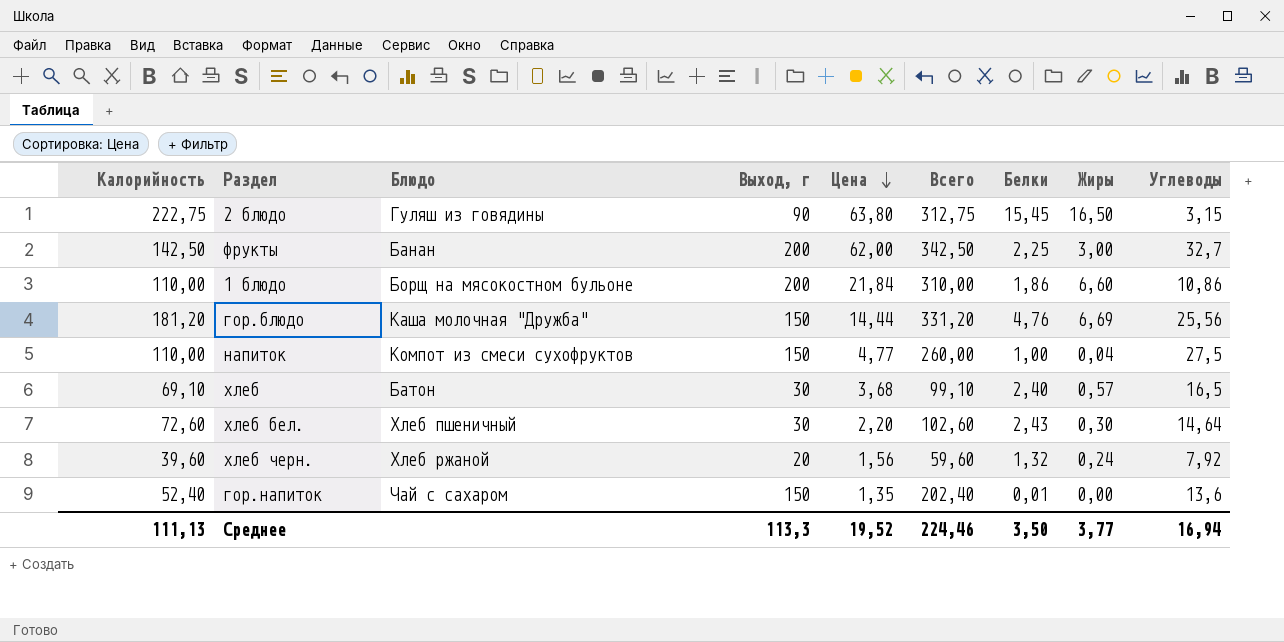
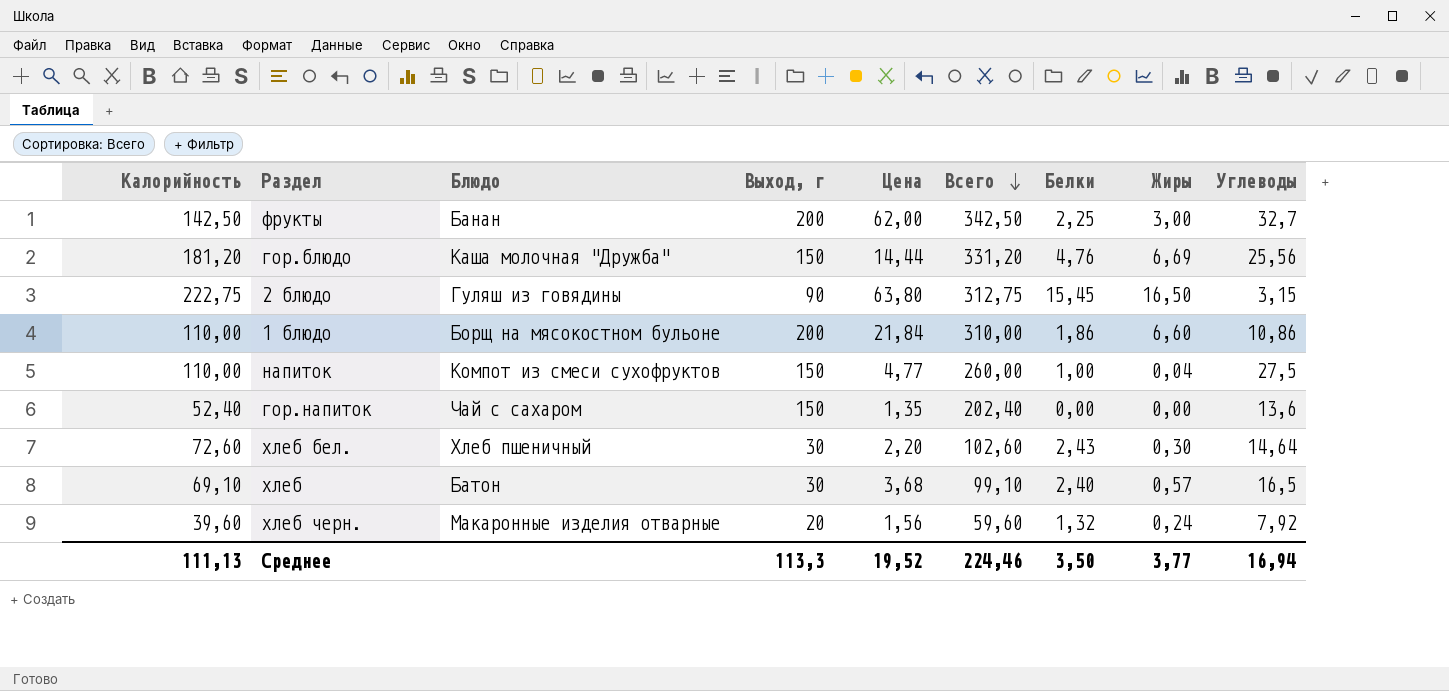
row order: Цена descending -> Всего descending
гор.напиток | Белки: 0,01 -> 0,00
хлеб черн. | Блюдо: Хлеб ржаной -> Макаронные изделия отварные

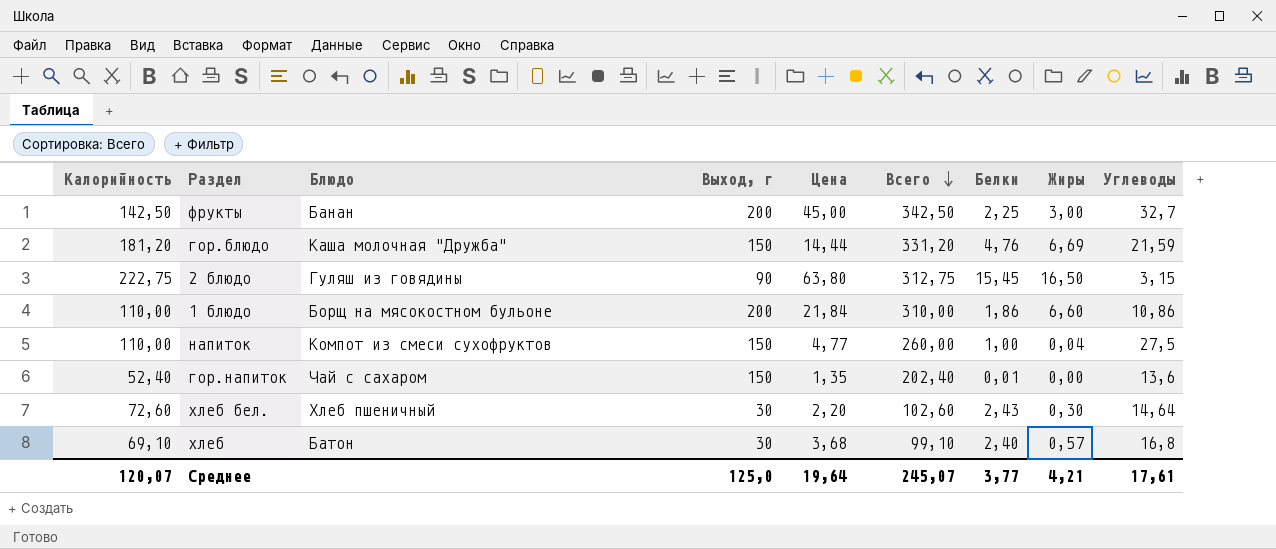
row хлеб черн.: 39,60 | Макаронные изделия отварные | 20 | 1,56 | 59,60 | 1,32 | 0,24 | 7,92 -> none
фрукты | Цена: 62,00 -> 45,00
гор.блюдо | Углеводы: 25,56 -> 21,59
гор.напиток | Белки: 0,00 -> 0,01
хлеб | Углеводы: 16,5 -> 16,8
Среднее | Калорийность: 111,13 -> 120,07
Среднее | Выход, г: 113,3 -> 125,0
Среднее | Цена: 19,52 -> 19,64
Среднее | Всего: 224,46 -> 245,07
Среднее | Белки: 3,50 -> 3,77
Среднее | Жиры: 3,77 -> 4,21
Среднее | Углеводы: 16,94 -> 17,61

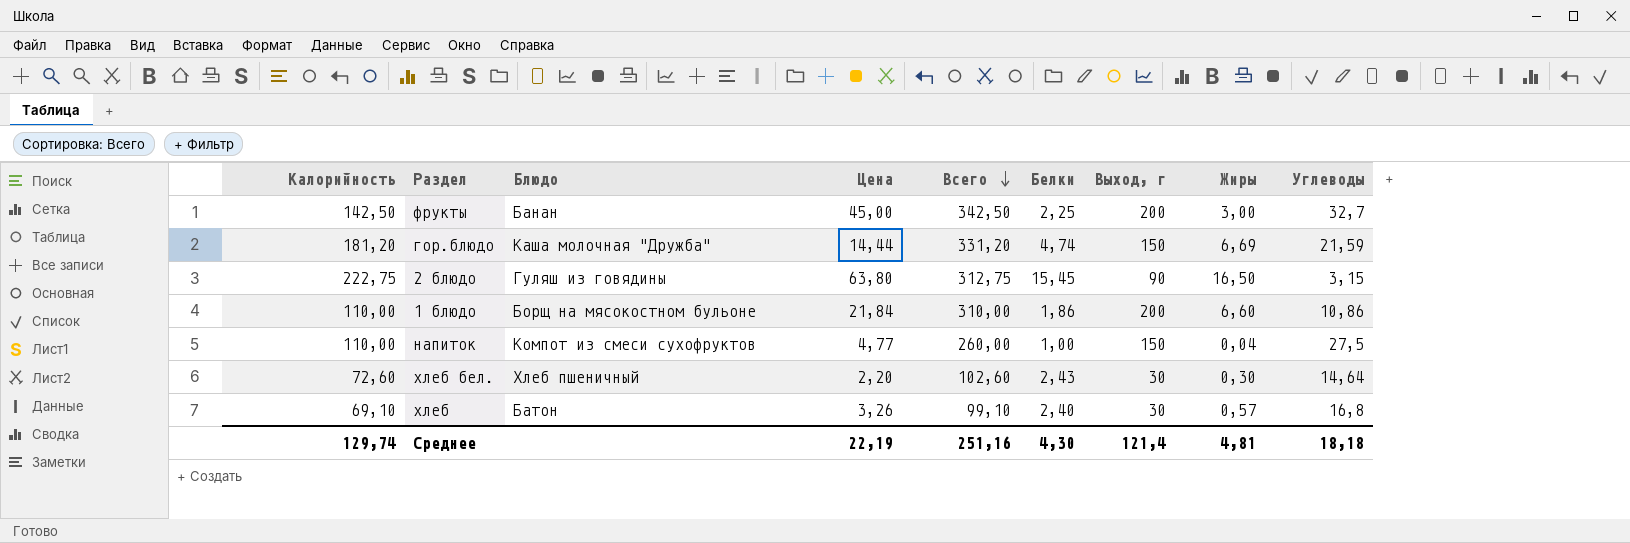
column Выход, г | position: 4 -> 7
row гор.напиток: 52,40 | Чай с сахаром | 150 | 1,35 | 202,40 | 0,01 | 0,00 | 13,6 -> none
гор.блюдо | Белки: 4,76 -> 4,74
хлеб | Цена: 3,68 -> 3,26
Среднее | Калорийность: 120,07 -> 129,74
Среднее | Цена: 19,64 -> 22,19
Среднее | Всего: 245,07 -> 251,16
Среднее | Белки: 3,77 -> 4,30
Среднее | Выход, г: 125,0 -> 121,4
Среднее | Жиры: 4,21 -> 4,81
Среднее | Углеводы: 17,61 -> 18,18

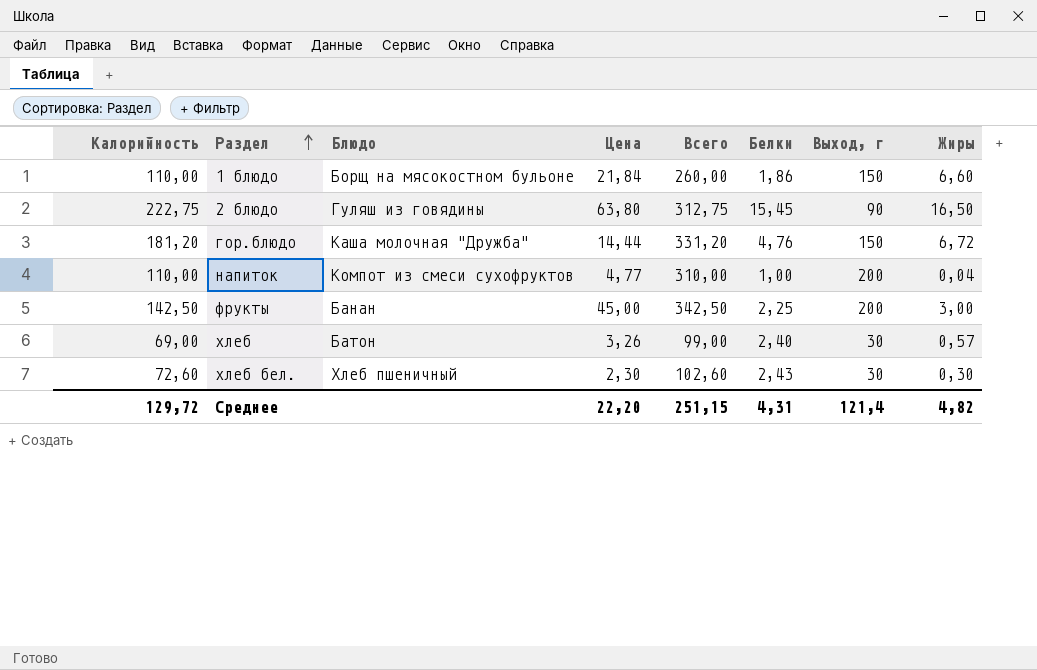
row order: Всего descending -> Раздел ascending
column Углеводы | position: 9 -> none
1 блюдо | Всего: 310,00 -> 260,00
1 блюдо | Выход, г: 200 -> 150
гор.блюдо | Белки: 4,74 -> 4,76
гор.блюдо | Жиры: 6,69 -> 6,72
напиток | Всего: 260,00 -> 310,00
напиток | Выход, г: 150 -> 200
хлеб | Калорийность: 69,10 -> 69,00
хлеб | Всего: 99,10 -> 99,00
хлеб бел. | Цена: 2,20 -> 2,30
Среднее | Калорийность: 129,74 -> 129,72
Среднее | Цена: 22,19 -> 22,20
Среднее | Всего: 251,16 -> 251,15
Среднее | Белки: 4,30 -> 4,31
Среднее | Жиры: 4,81 -> 4,82

